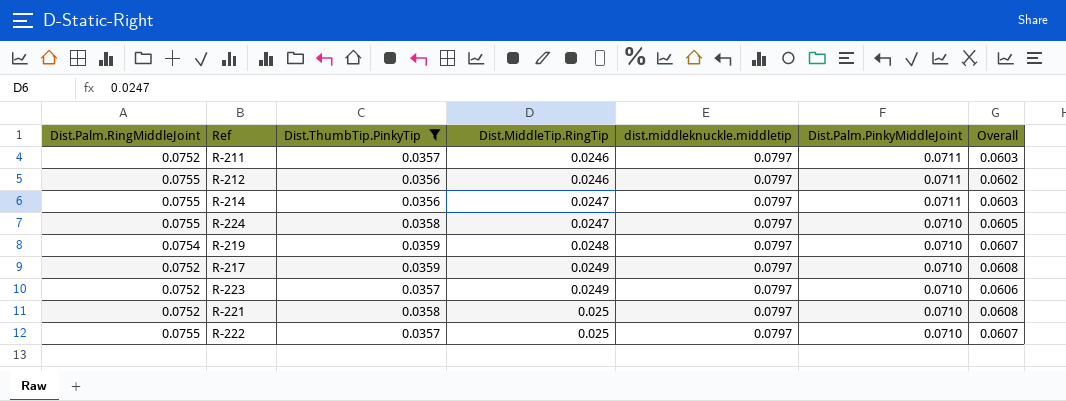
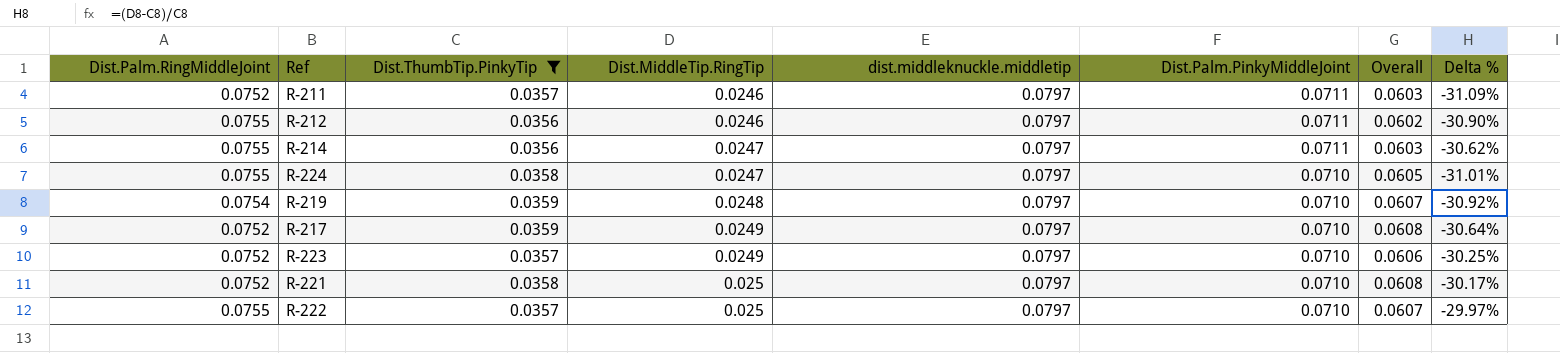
column Delta % | formula: none -> ([Dist.MiddleTip.RingTip] - [Dist.ThumbTip.PinkyTip]) / [Dist.ThumbTip.PinkyTip]

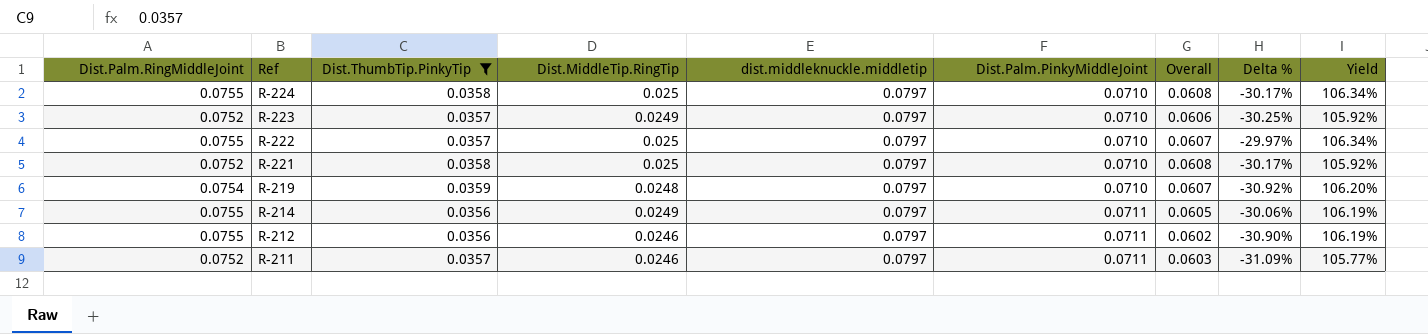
row order: Dist.MiddleTip.RingTip ascending -> Ref descending
column Yield | formula: none -> [Dist.Palm.RingMiddleJoint] / [Dist.Palm.PinkyMiddleJoint]
row R-217: 0.0752 | 0.0359 | 0.0249 | 0.0797 | 0.0710 | 0.0608 | -30.64% -> none
R-224 | Dist.MiddleTip.RingTip: 0.0247 -> 0.025
R-224 | Overall: 0.0605 -> 0.0608
R-224 | Delta %: -31.01% -> -30.17%
R-214 | Dist.MiddleTip.RingTip: 0.0247 -> 0.0249
R-214 | Overall: 0.0603 -> 0.0605
R-214 | Delta %: -30.62% -> -30.06%

